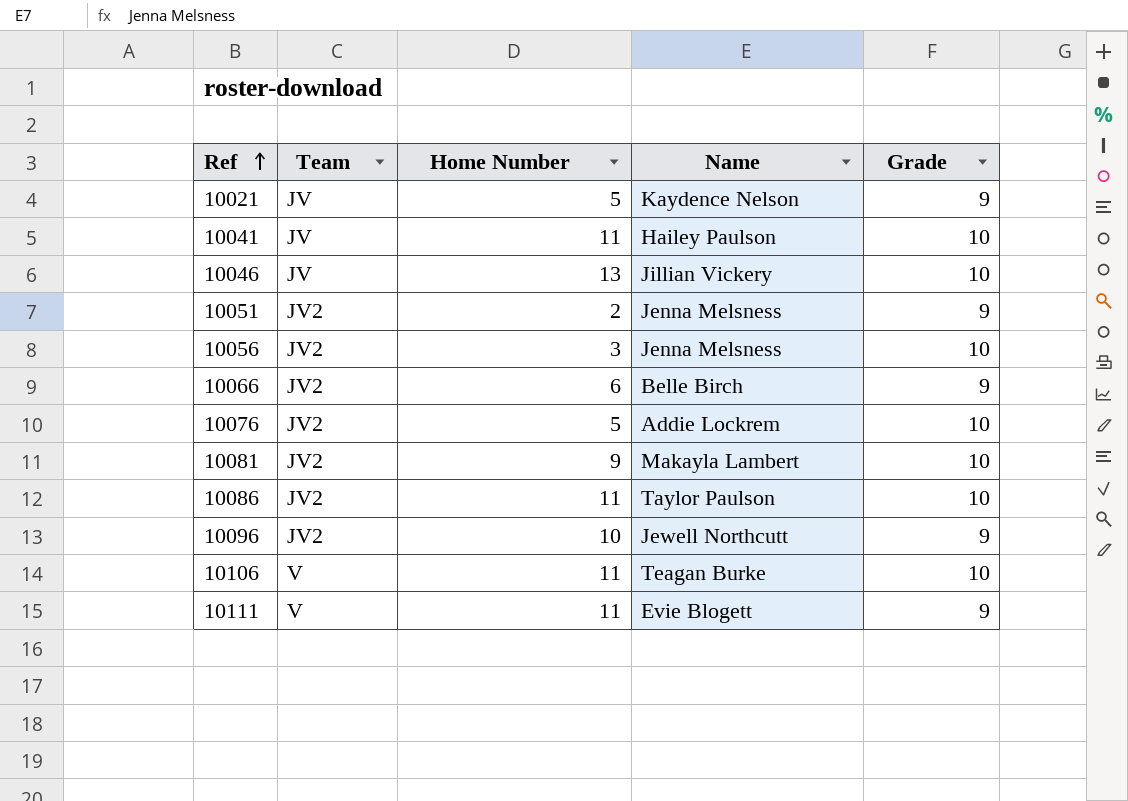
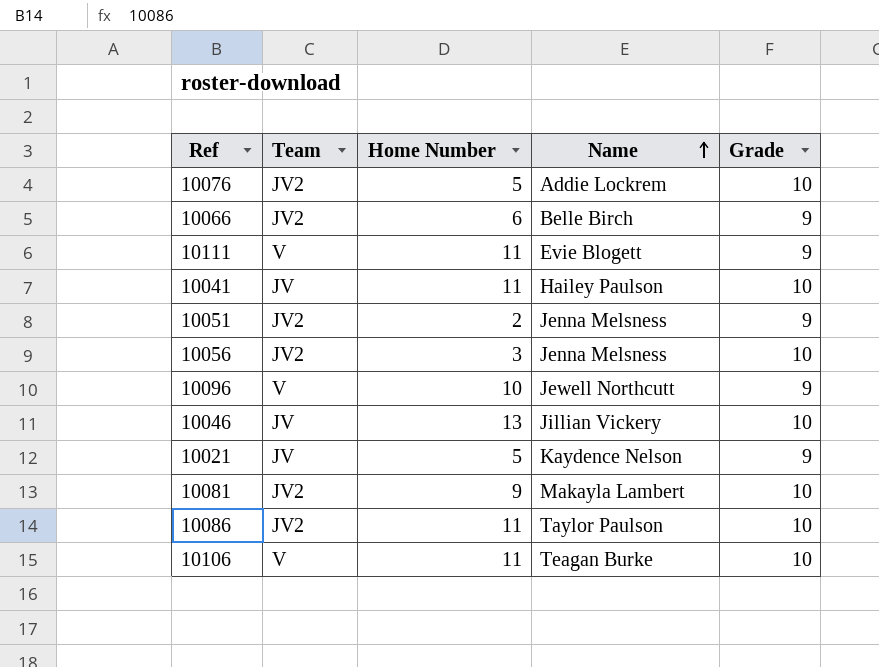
row order: Ref ascending -> Name ascending
10096 | Team: JV2 -> V

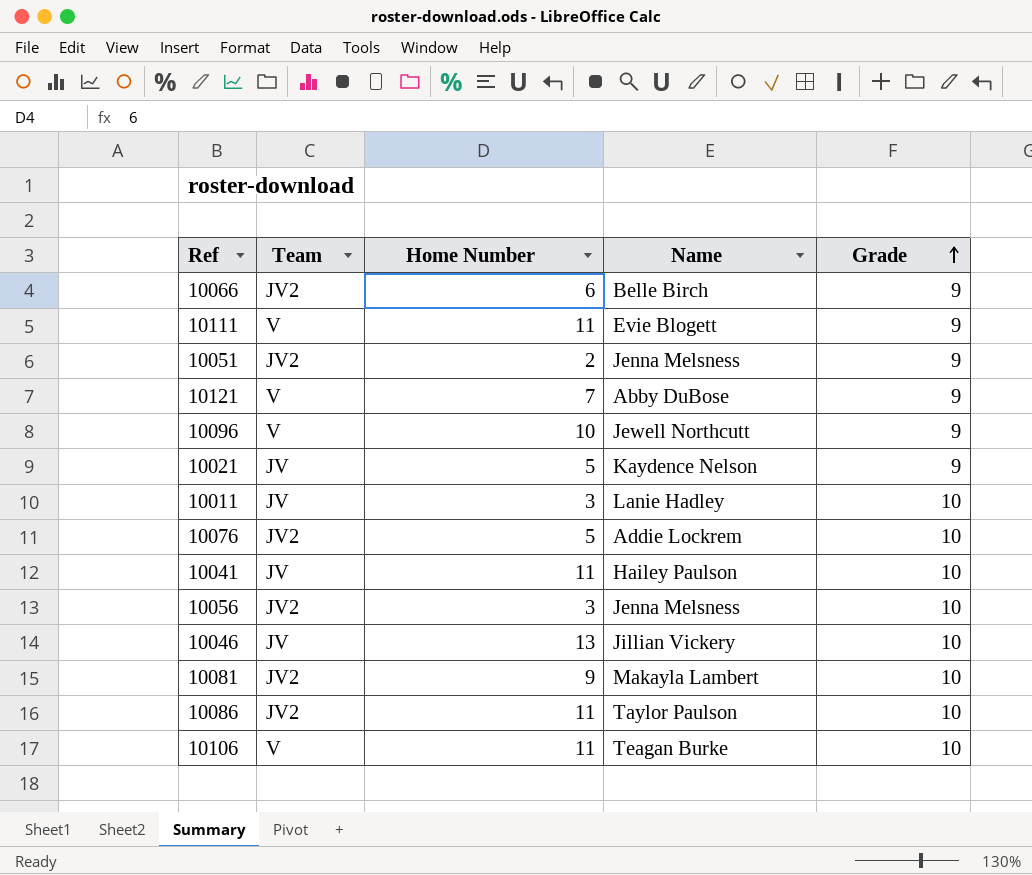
row order: Name ascending -> Grade ascending
row 10121: none -> V | 7 | Abby DuBose | 9
row 10011: none -> JV | 3 | Lanie Hadley | 10

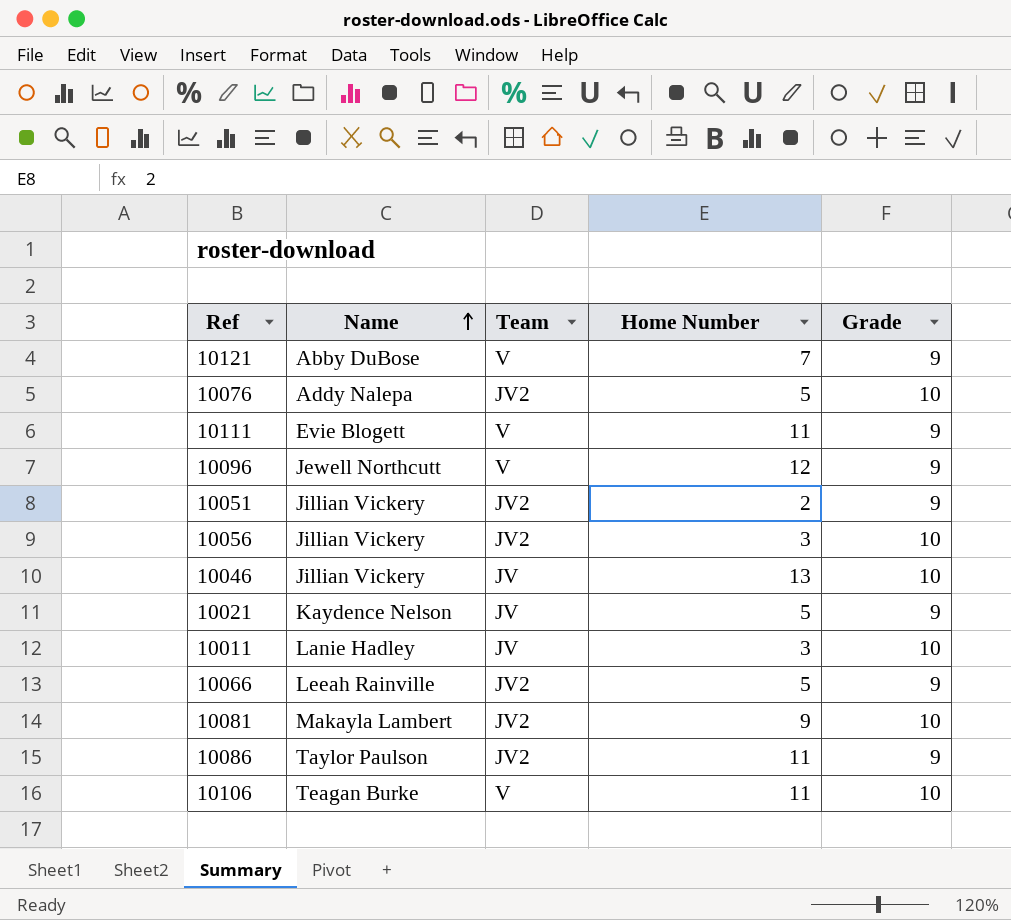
row order: Grade ascending -> Name ascending
column Name | position: 4 -> 2
row 10041: JV | 11 | Hailey Paulson | 10 -> none
10076 | Name: Addie Lockrem -> Addy Nalepa
10096 | Home Number: 10 -> 12
10051 | Name: Jenna Melsness -> Jillian Vickery
10056 | Name: Jenna Melsness -> Jillian Vickery
10066 | Name: Belle Birch -> Leeah Rainville
10066 | Home Number: 6 -> 5
10086 | Grade: 10 -> 9

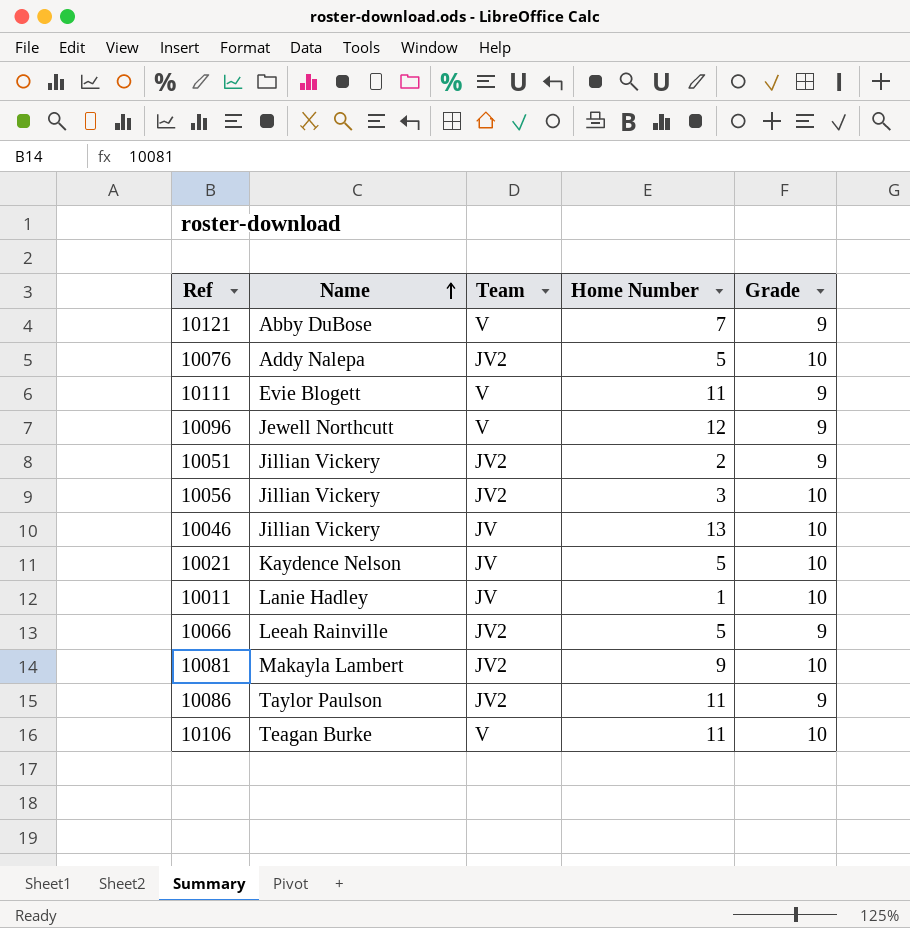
10021 | Grade: 9 -> 10
10011 | Home Number: 3 -> 1

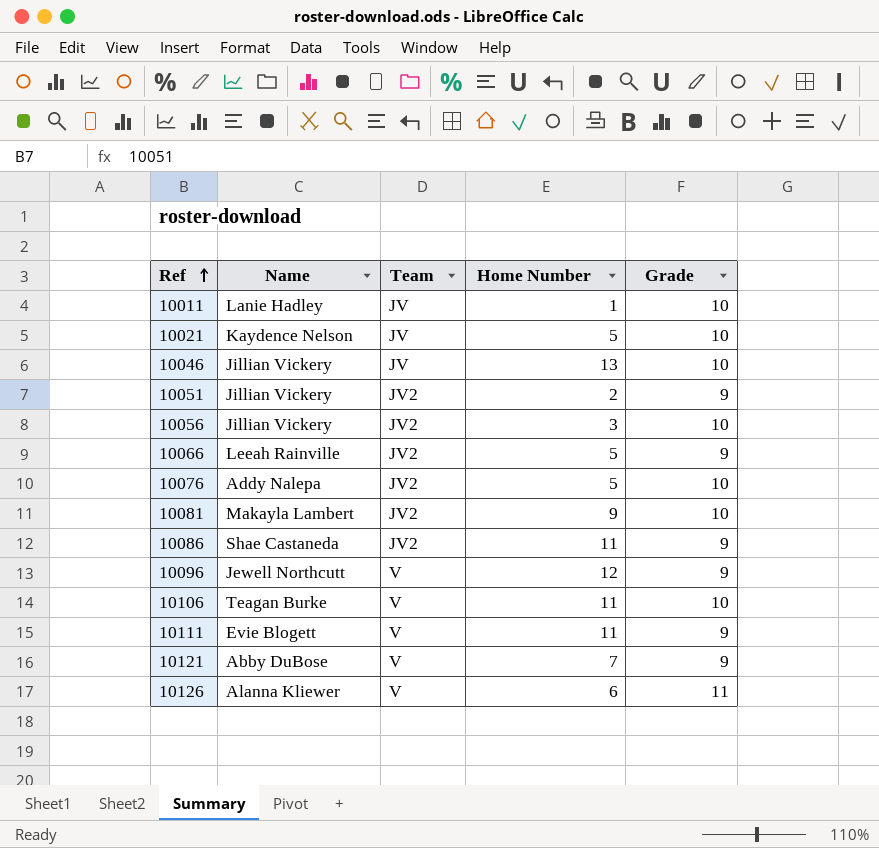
row order: Name ascending -> Ref ascending
10086 | Name: Taylor Paulson -> Shae Castaneda
row 10126: none -> Alanna Kliewer | V | 6 | 11

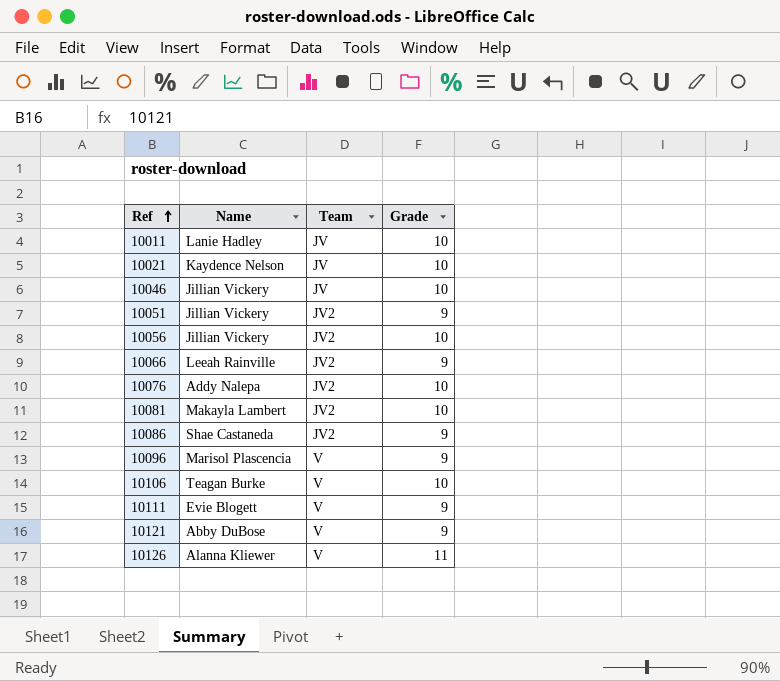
column Home Number | position: 4 -> none
10096 | Name: Jewell Northcutt -> Marisol Plascencia

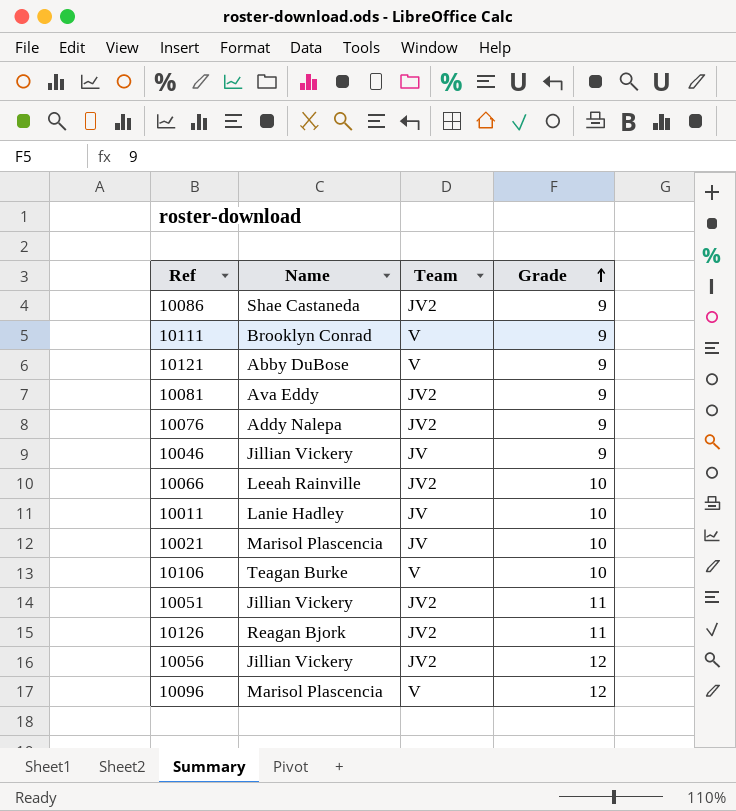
row order: Ref ascending -> Grade ascending
10111 | Name: Evie Blogett -> Brooklyn Conrad
10081 | Name: Makayla Lambert -> Ava Eddy
10081 | Grade: 10 -> 9
10076 | Grade: 10 -> 9
10046 | Grade: 10 -> 9
10066 | Grade: 9 -> 10
10021 | Name: Kaydence Nelson -> Marisol Plascencia
10051 | Grade: 9 -> 11
10126 | Name: Alanna Kliewer -> Reagan Bjork
10126 | Team: V -> JV2
10056 | Grade: 10 -> 12
10096 | Grade: 9 -> 12

